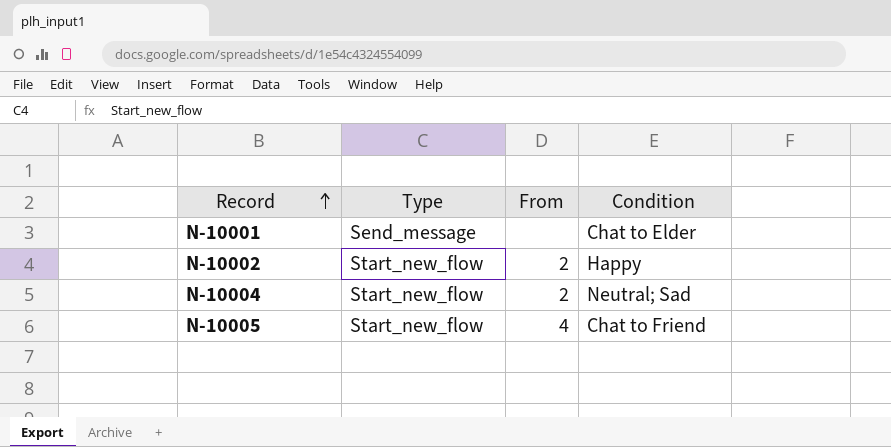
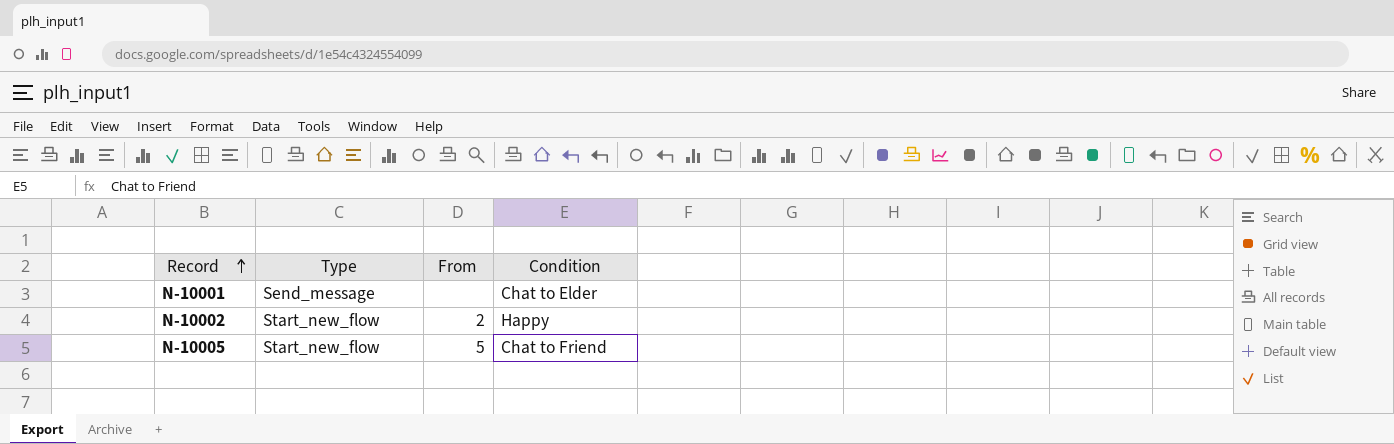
row N-10004: Start_new_flow | 2 | Neutral; Sad -> none
N-10005 | From: 4 -> 5

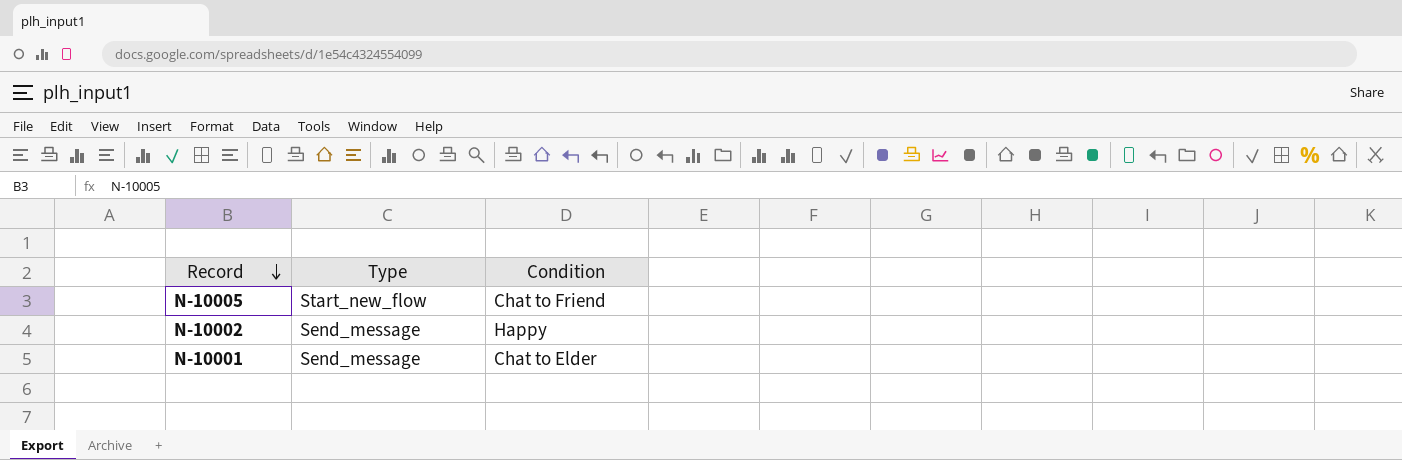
row order: Record ascending -> Record descending
column From | position: 3 -> none
N-10002 | Type: Start_new_flow -> Send_message

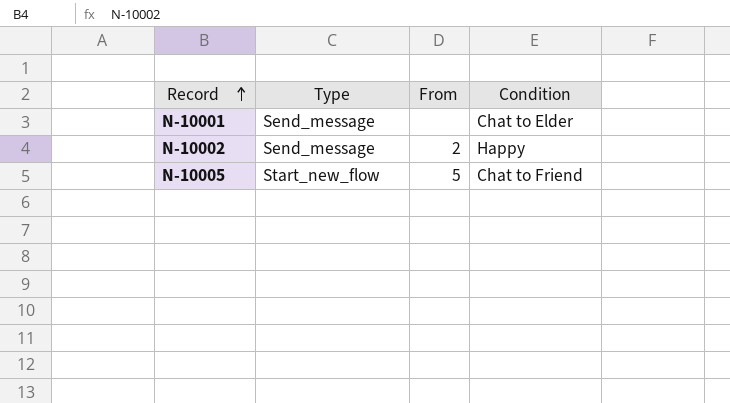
row order: Record descending -> Record ascending
column From | position: none -> 3

